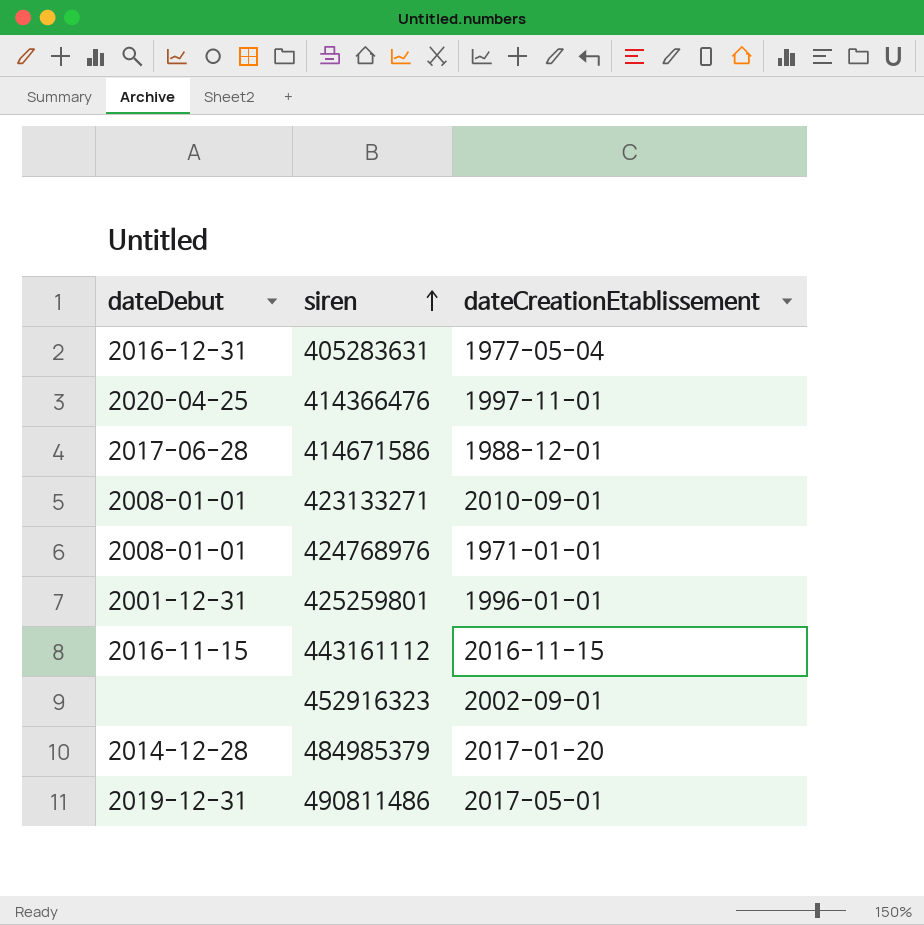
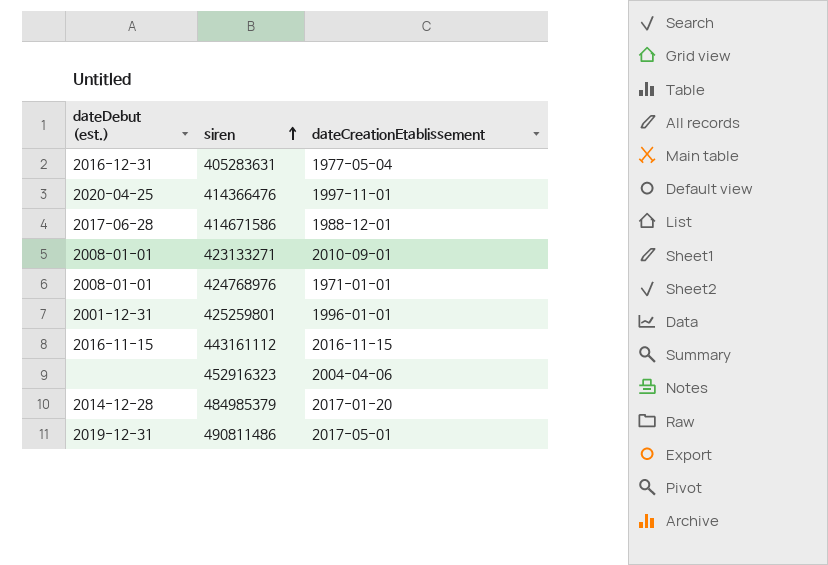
column name: dateDebut -> dateDebut (est.)
452916323 | dateCreationEtablissement: 2002-09-01 -> 2004-04-06

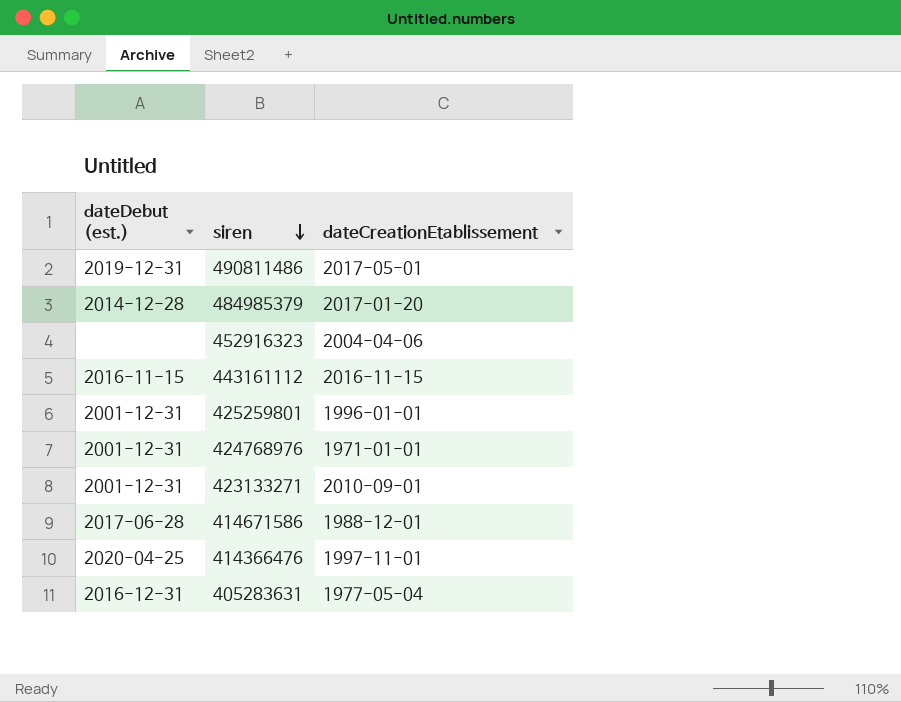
row order: siren ascending -> siren descending
424768976 | dateDebut (est.): 2008-01-01 -> 2001-12-31
423133271 | dateDebut (est.): 2008-01-01 -> 2001-12-31

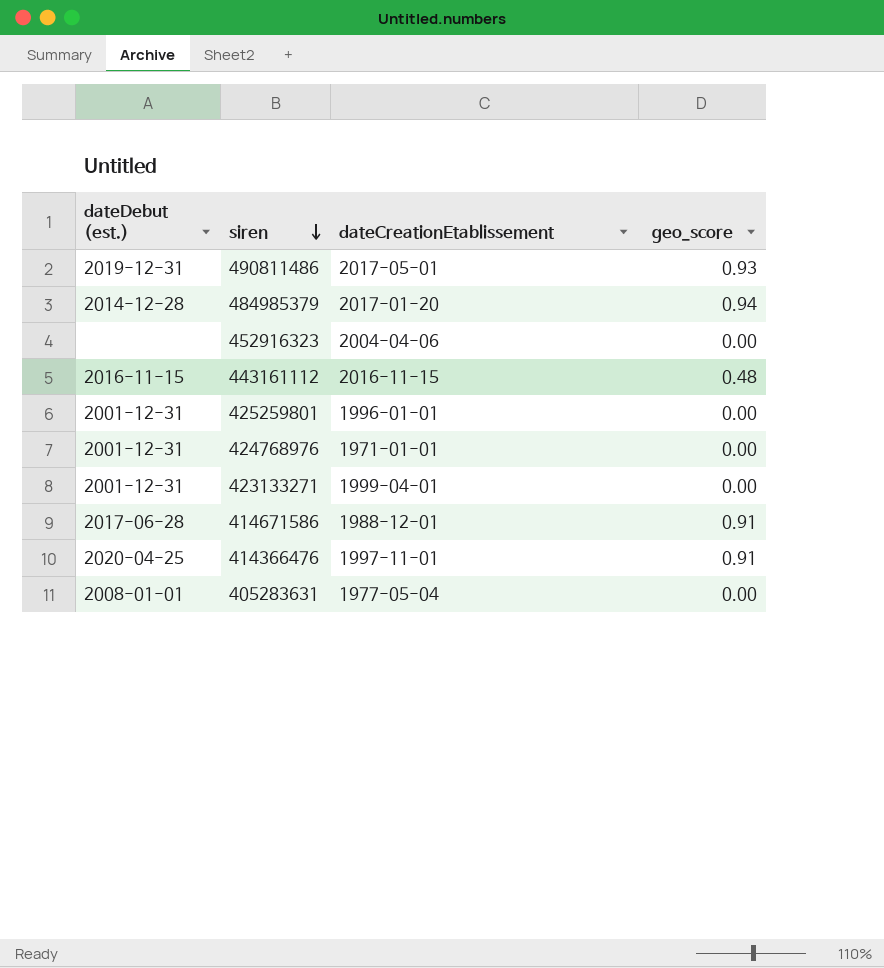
column geo_score | position: none -> 4
423133271 | dateCreationEtablissement: 2010-09-01 -> 1999-04-01
405283631 | dateDebut (est.): 2016-12-31 -> 2008-01-01

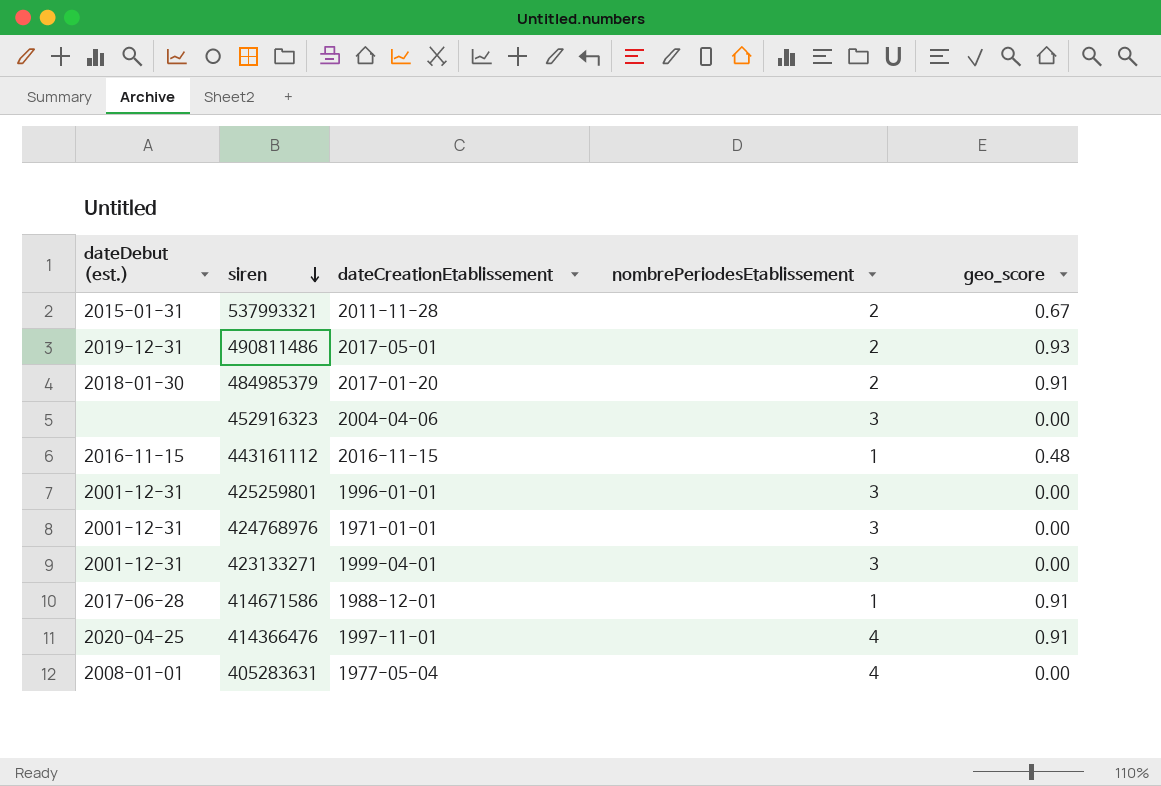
column nombrePeriodesEtablissement | position: none -> 4
row 537993321: none -> 2015-01-31 | 2011-11-28 | 2 | 0.67
484985379 | dateDebut (est.): 2014-12-28 -> 2018-01-30
484985379 | geo_score: 0.94 -> 0.91

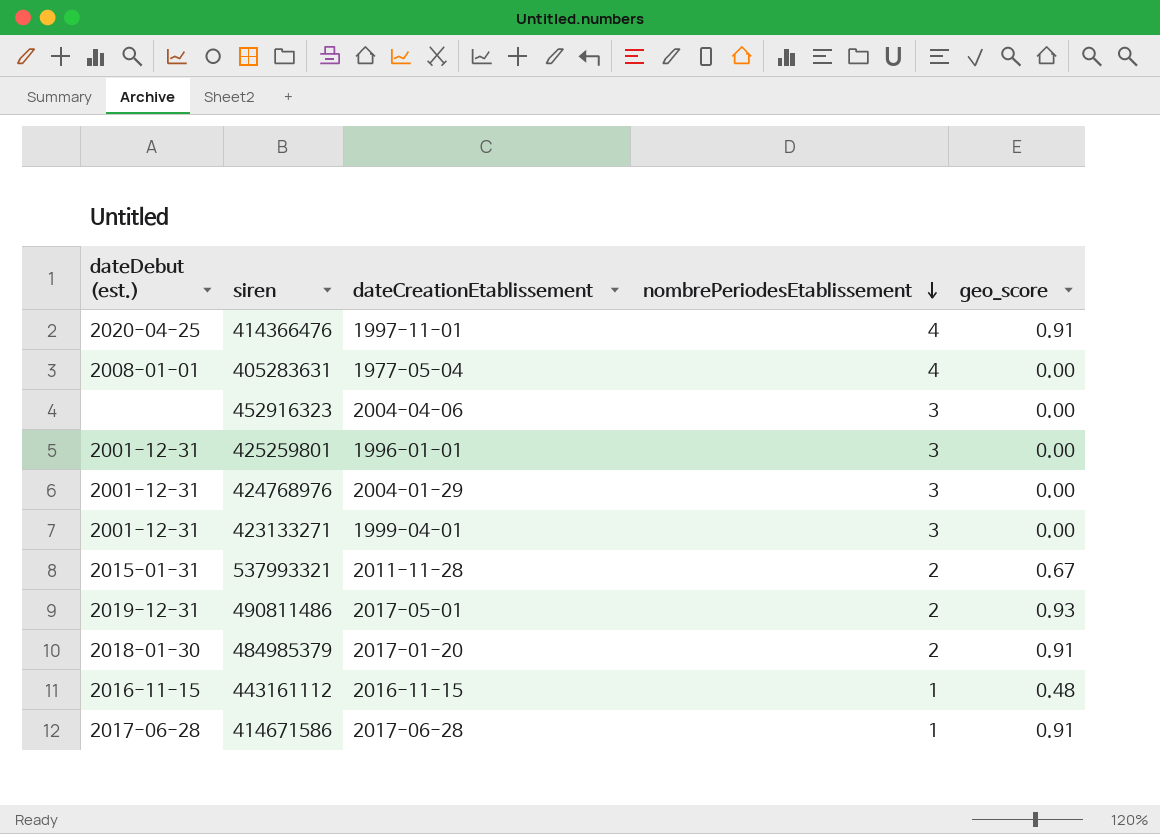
row order: siren descending -> nombrePeriodesEtablissement descending
424768976 | dateCreationEtablissement: 1971-01-01 -> 2004-01-29
414671586 | dateCreationEtablissement: 1988-12-01 -> 2017-06-28

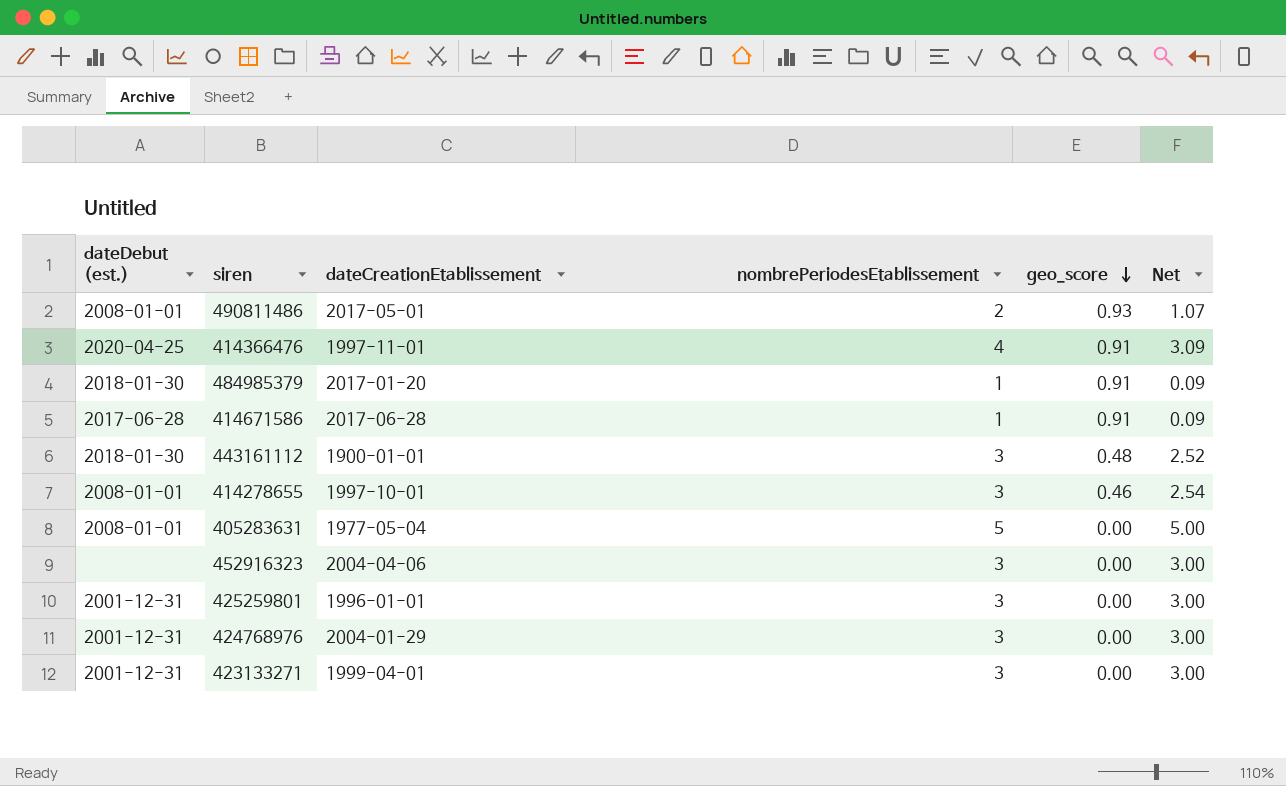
row order: nombrePeriodesEtablissement descending -> geo_score descending
column Net | formula: none -> [nombrePeriodesEtablissement] - [geo_score]
row 537993321: 2015-01-31 | 2011-11-28 | 2 | 0.67 -> none
490811486 | dateDebut (est.): 2019-12-31 -> 2008-01-01
484985379 | nombrePeriodesEtablissement: 2 -> 1
443161112 | dateDebut (est.): 2016-11-15 -> 2018-01-30
443161112 | dateCreationEtablissement: 2016-11-15 -> 1900-01-01
443161112 | nombrePeriodesEtablissement: 1 -> 3
row 414278655: none -> 2008-01-01 | 1997-10-01 | 3 | 0.46 | 2.54
405283631 | nombrePeriodesEtablissement: 4 -> 5

